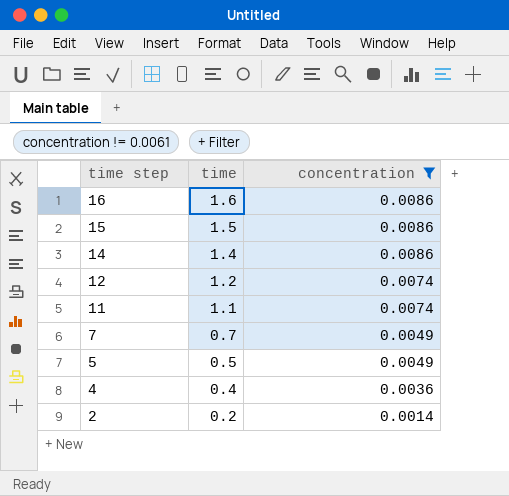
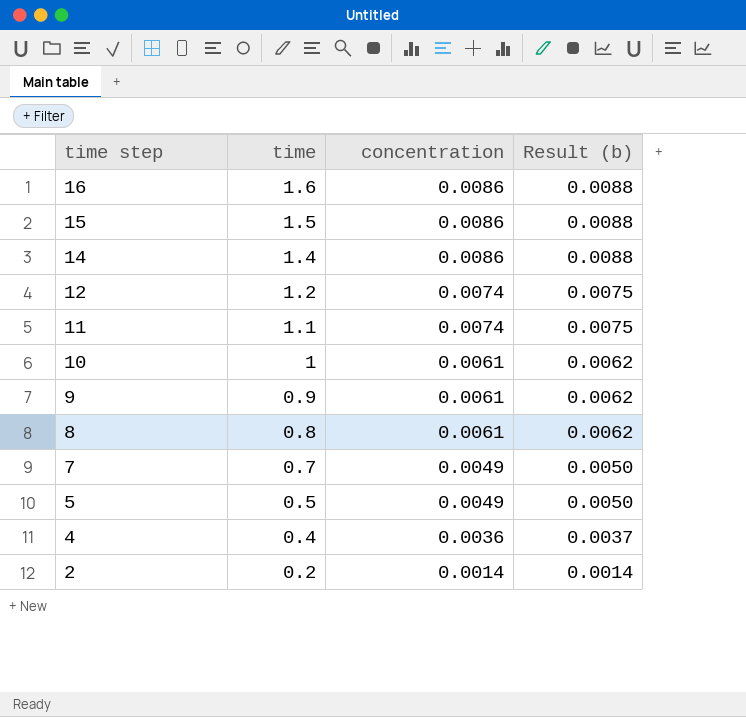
filter: concentration != 0.0061 -> none
column Result (b) | formula: none -> [concentration] * 1.02

